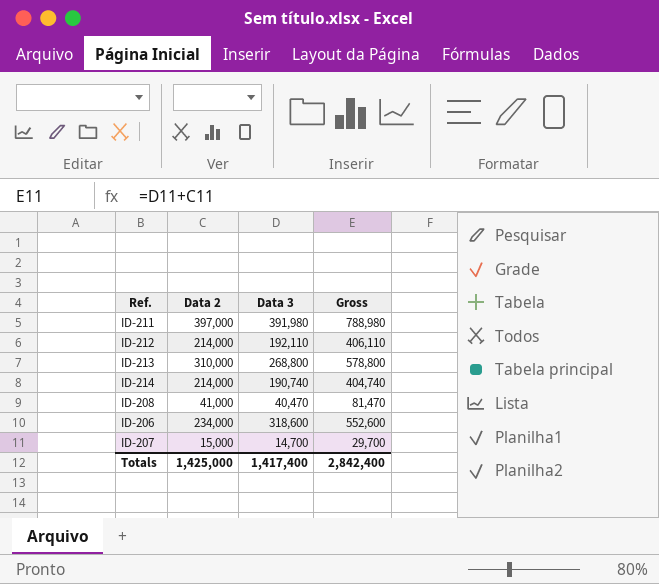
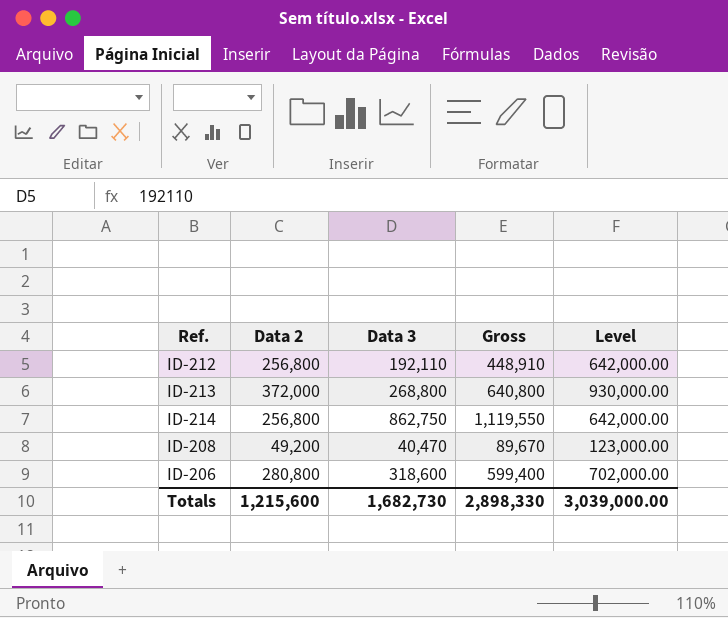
column Level | formula: none -> [Data 2] * 2.5
row ID-211: 397,000 | 391,980 | 788,980 -> none
row ID-207: 15,000 | 14,700 | 29,700 -> none
ID-212 | Data 2: 214,000 -> 256,800
ID-212 | Gross: 406,110 -> 448,910
ID-213 | Data 2: 310,000 -> 372,000
ID-213 | Gross: 578,800 -> 640,800
ID-214 | Data 2: 214,000 -> 256,800
ID-214 | Data 3: 190,740 -> 862,750
ID-214 | Gross: 404,740 -> 1,119,550
ID-208 | Data 2: 41,000 -> 49,200
ID-208 | Gross: 81,470 -> 89,670
ID-206 | Data 2: 234,000 -> 280,800
ID-206 | Gross: 552,600 -> 599,400
Totals | Data 2: 1,425,000 -> 1,215,600
Totals | Data 3: 1,417,400 -> 1,682,730
Totals | Gross: 2,842,400 -> 2,898,330

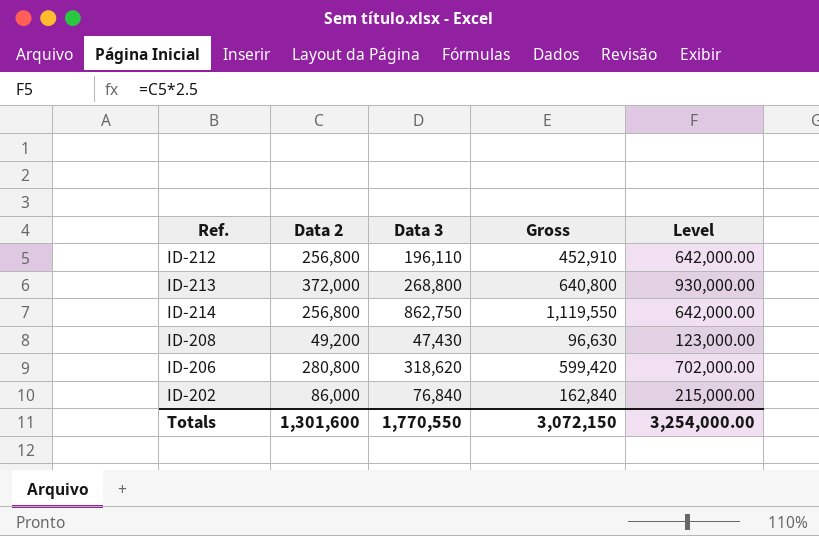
ID-212 | Data 3: 192,110 -> 196,110
ID-212 | Gross: 448,910 -> 452,910
ID-208 | Data 3: 40,470 -> 47,430
ID-208 | Gross: 89,670 -> 96,630
ID-206 | Data 3: 318,600 -> 318,620
ID-206 | Gross: 599,400 -> 599,420
row ID-202: none -> 86,000 | 76,840 | 162,840 | 215,000.00
Totals | Data 2: 1,215,600 -> 1,301,600
Totals | Data 3: 1,682,730 -> 1,770,550
Totals | Gross: 2,898,330 -> 3,072,150
Totals | Level: 3,039,000.00 -> 3,254,000.00

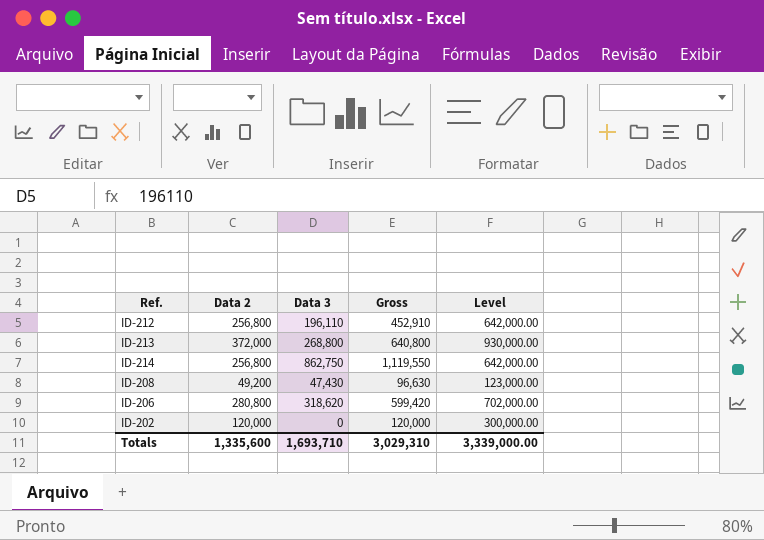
ID-202 | Data 2: 86,000 -> 120,000
ID-202 | Data 3: 76,840 -> 0
ID-202 | Gross: 162,840 -> 120,000
ID-202 | Level: 215,000.00 -> 300,000.00
Totals | Data 2: 1,301,600 -> 1,335,600
Totals | Data 3: 1,770,550 -> 1,693,710
Totals | Gross: 3,072,150 -> 3,029,310
Totals | Level: 3,254,000.00 -> 3,339,000.00

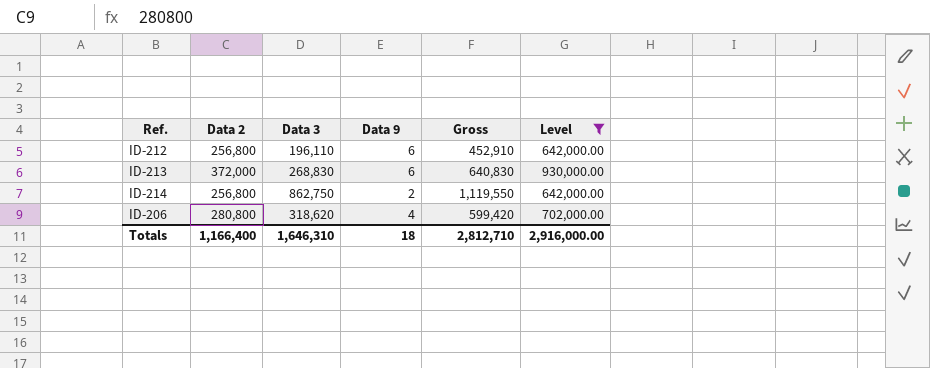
filter: none -> Level >= 642,000.00
column Data 9 | position: none -> 4
ID-213 | Data 3: 268,800 -> 268,830
ID-213 | Gross: 640,800 -> 640,830
Totals | Data 2: 1,335,600 -> 1,166,400
Totals | Data 3: 1,693,710 -> 1,646,310
Totals | Gross: 3,029,310 -> 2,812,710
Totals | Level: 3,339,000.00 -> 2,916,000.00

